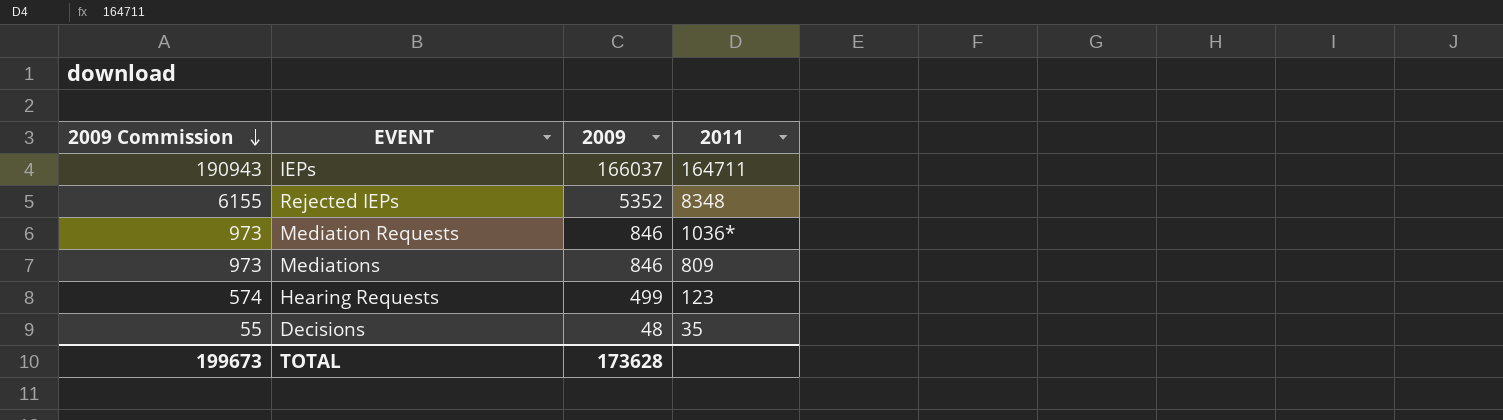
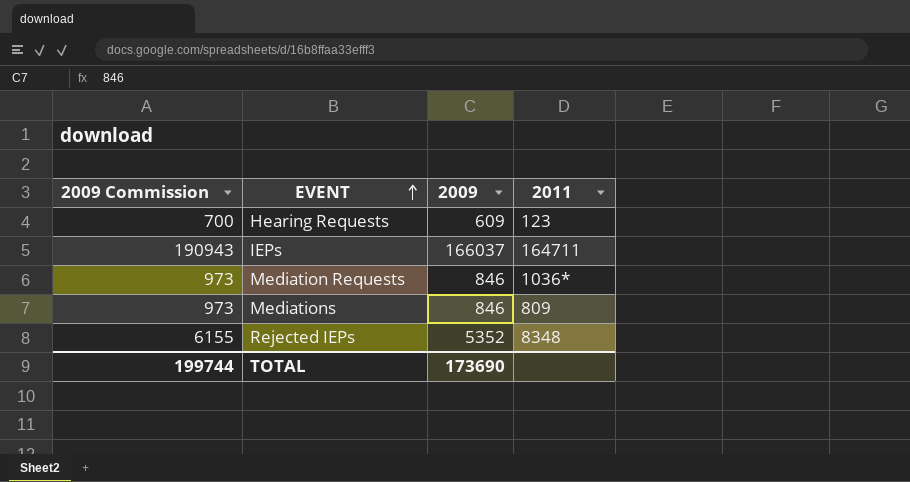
row order: 2009 Commission descending -> EVENT ascending
row Decisions: 55 | 48 | 35 -> none
Hearing Requests | 2009 Commission: 574 -> 700
Hearing Requests | 2009: 499 -> 609
TOTAL | 2009 Commission: 199673 -> 199744
TOTAL | 2009: 173628 -> 173690

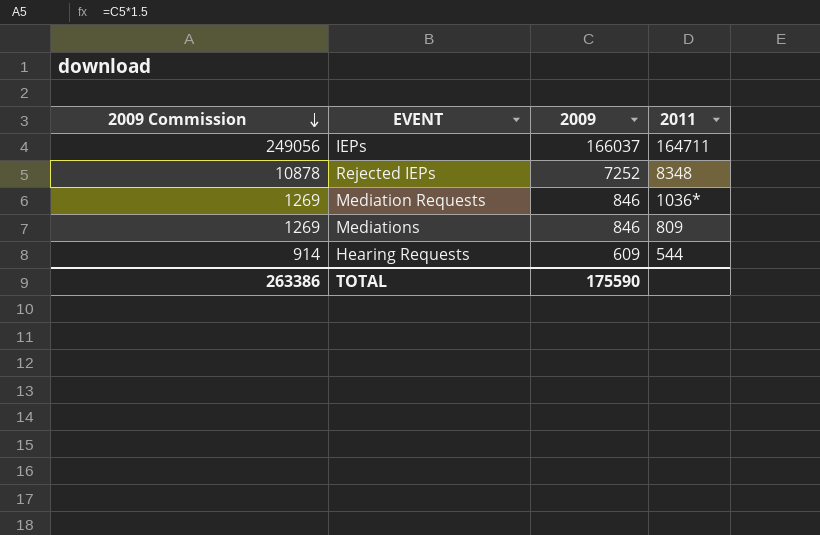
row order: EVENT ascending -> 2009 Commission descending
column 2009 Commission | formula: [2009] * 1.15 -> [2009] * 1.5
Rejected IEPs | 2009: 5352 -> 7252
Hearing Requests | 2011: 123 -> 544
TOTAL | 2009 Commission: 199744 -> 263386
TOTAL | 2009: 173690 -> 175590

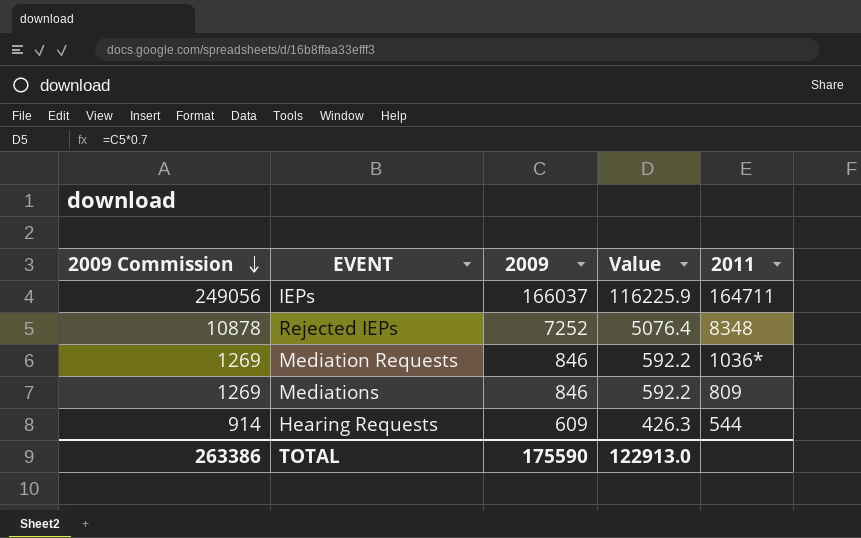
column Value | formula: none -> [2009] * 0.7

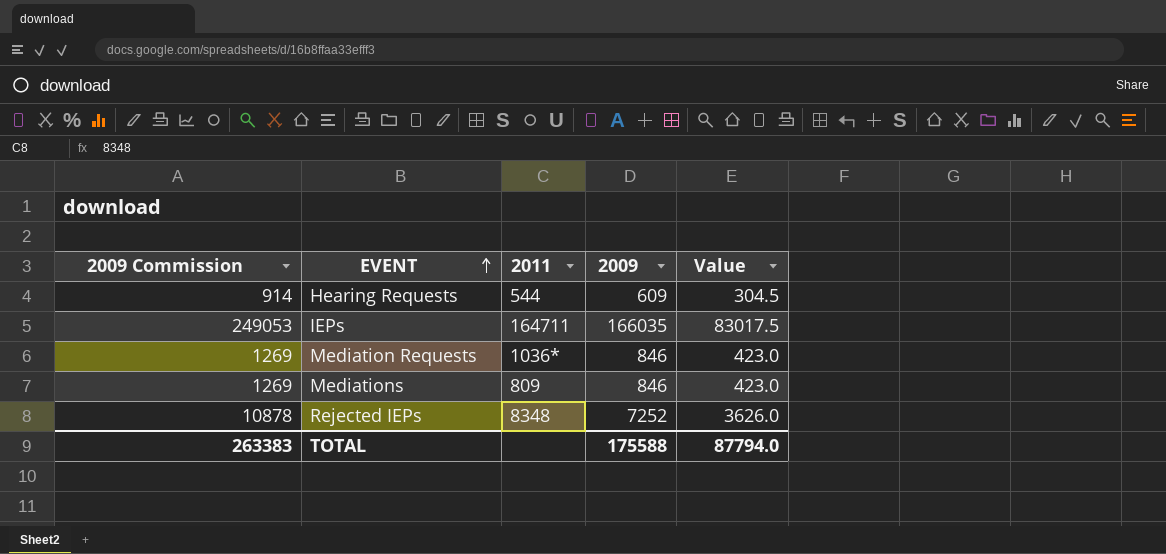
row order: 2009 Commission descending -> EVENT ascending
column 2011 | position: 5 -> 3
column Value | formula: [2009] * 0.7 -> [2009] * 0.5
IEPs | 2009 Commission: 249056 -> 249053
IEPs | 2009: 166037 -> 166035
TOTAL | 2009 Commission: 263386 -> 263383
TOTAL | 2009: 175590 -> 175588
TOTAL | Value: 122913.0 -> 87794.0

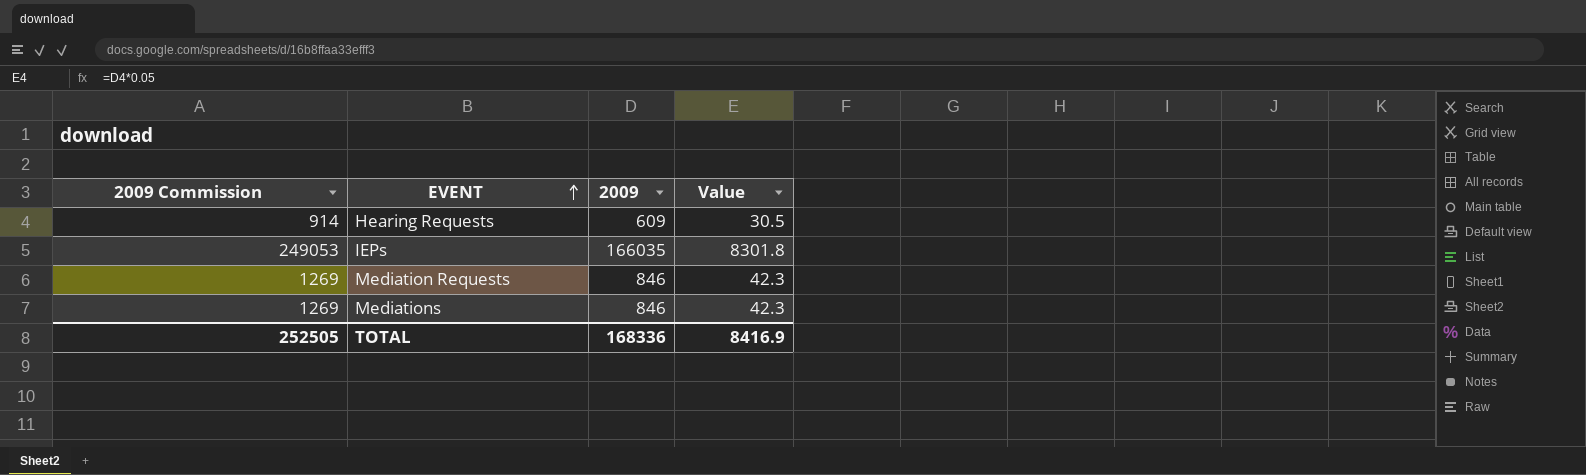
column 2011 | position: 3 -> none
column Value | formula: [2009] * 0.5 -> [2009] * 0.05
row Rejected IEPs: 10878 | 8348 | 7252 | 3626.0 -> none
TOTAL | 2009 Commission: 263383 -> 252505
TOTAL | 2009: 175588 -> 168336
TOTAL | Value: 87794.0 -> 8416.9

